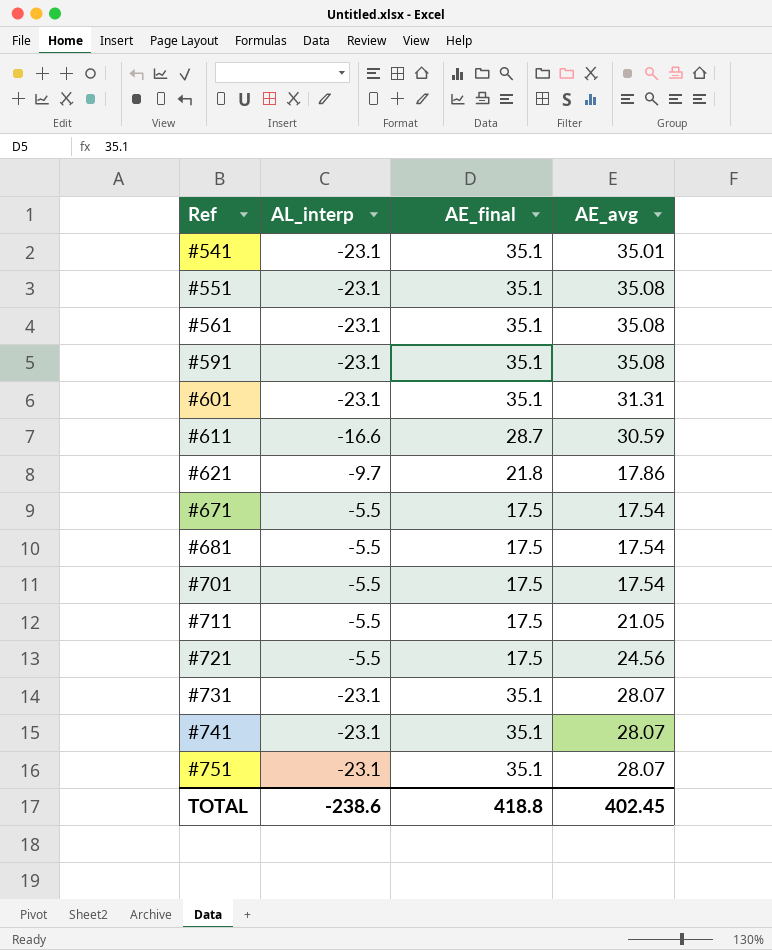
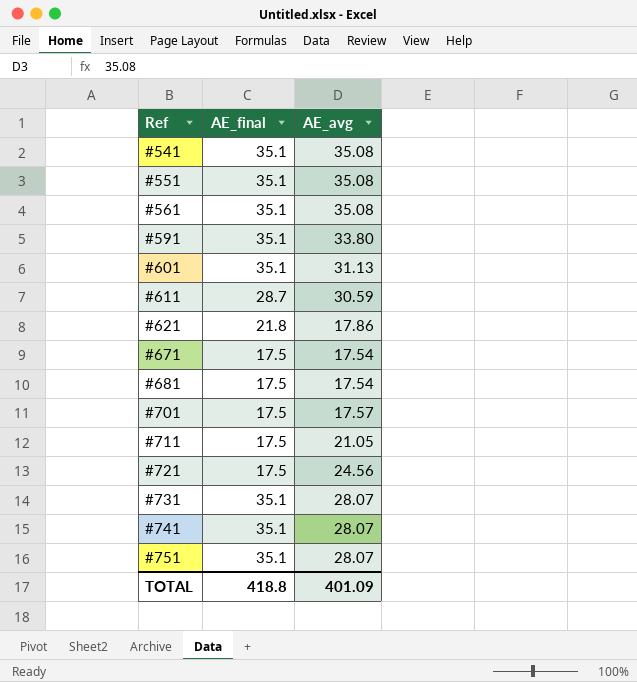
column AL_interp | position: 2 -> none
#541 | AE_avg: 35.01 -> 35.08
#591 | AE_avg: 35.08 -> 33.80
#601 | AE_avg: 31.31 -> 31.13
#701 | AE_avg: 17.54 -> 17.57
TOTAL | AE_avg: 402.45 -> 401.09

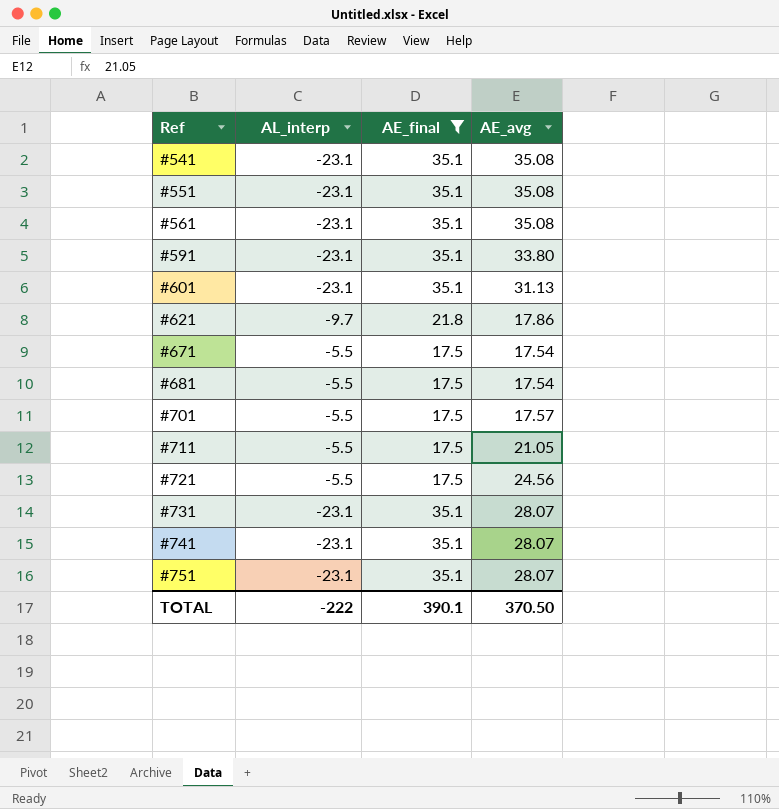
filter: none -> AE_final != 28.7
column AL_interp | position: none -> 2
TOTAL | AE_final: 418.8 -> 390.1
TOTAL | AE_avg: 401.09 -> 370.50

